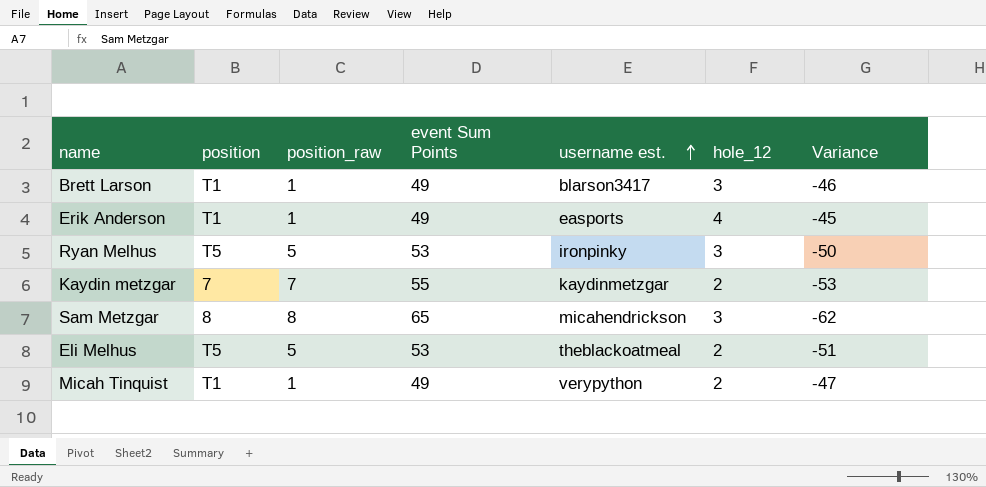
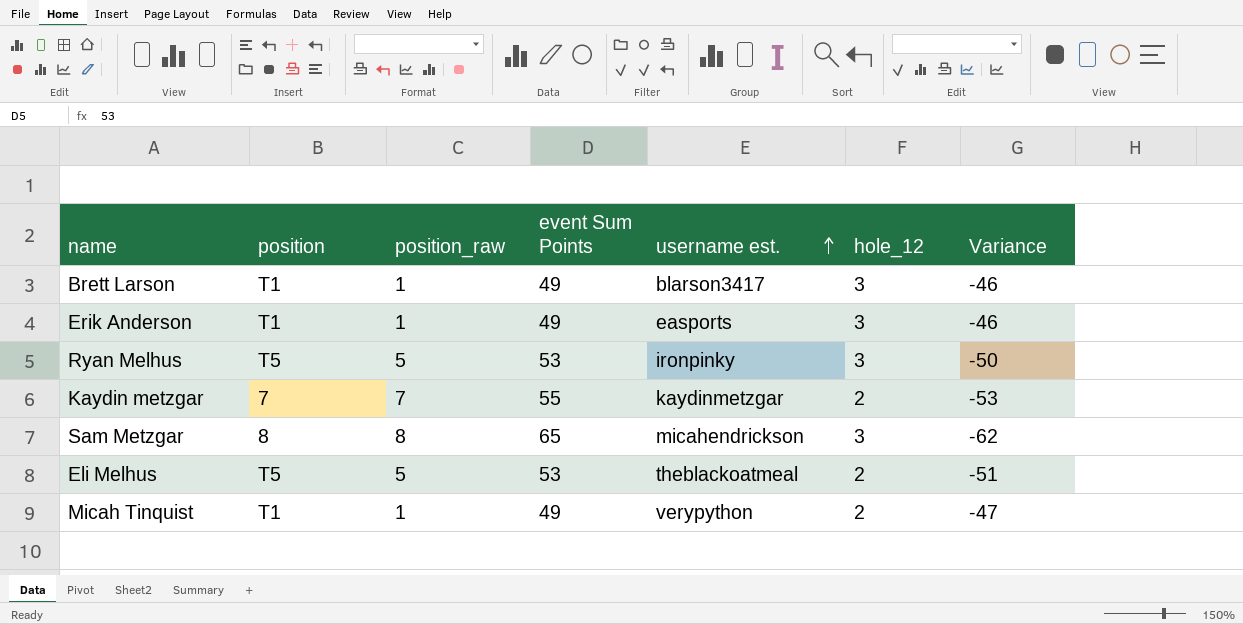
Erik Anderson | hole_12: 4 -> 3
Erik Anderson | Variance: -45 -> -46

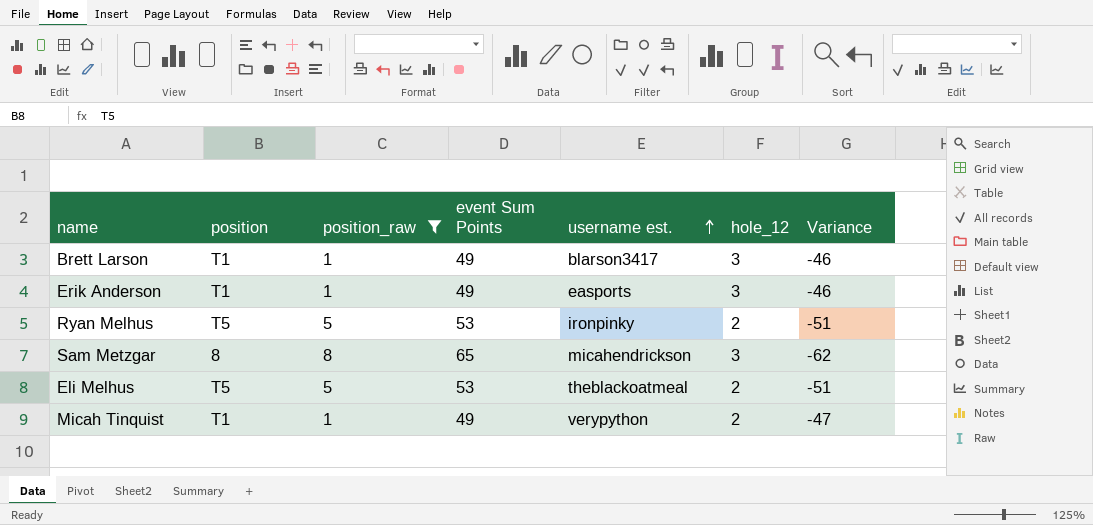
filter: none -> position_raw != 7
Ryan Melhus | hole_12: 3 -> 2
Ryan Melhus | Variance: -50 -> -51

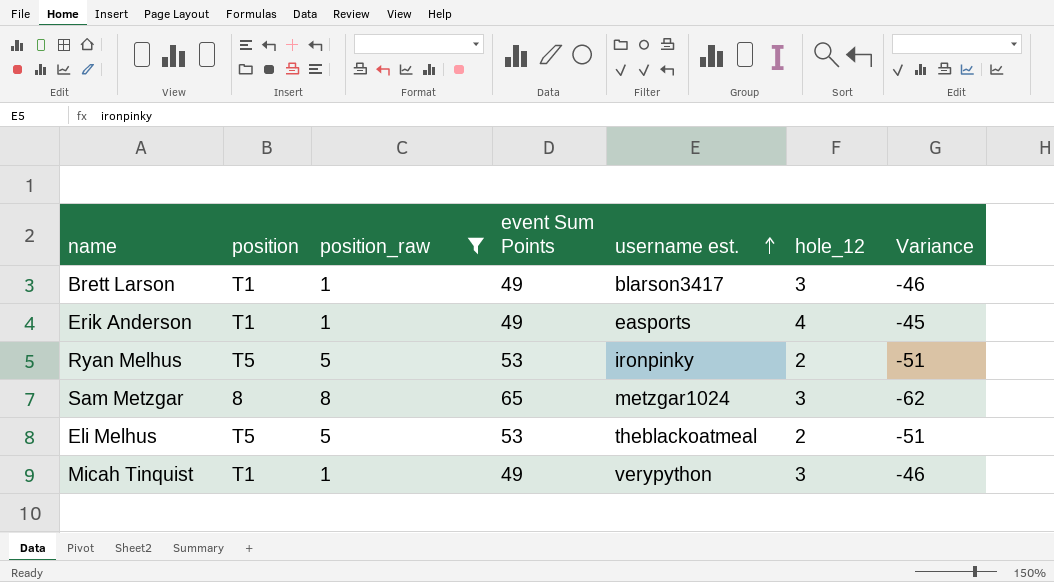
Erik Anderson | hole_12: 3 -> 4
Erik Anderson | Variance: -46 -> -45
Sam Metzgar | username est.: micahendrickson -> metzgar1024
Micah Tinquist | hole_12: 2 -> 3
Micah Tinquist | Variance: -47 -> -46

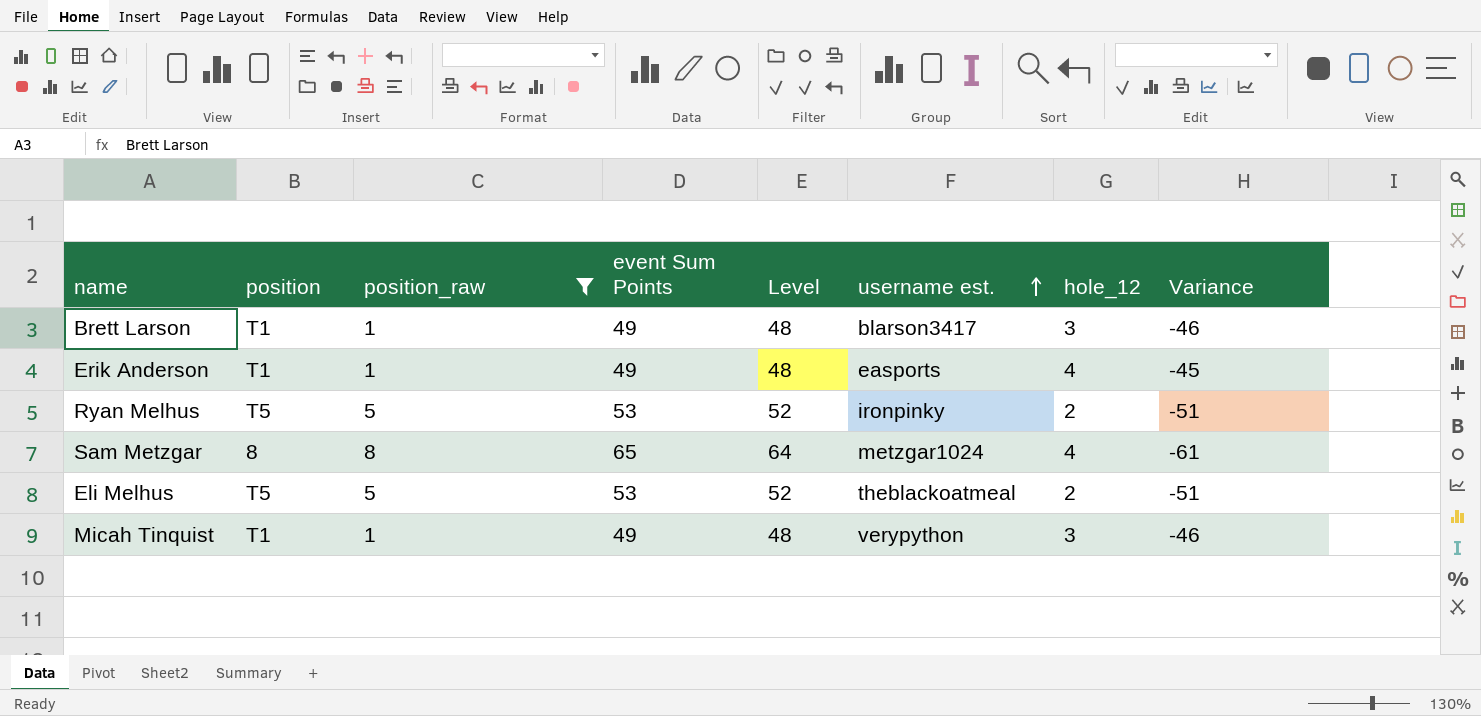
column Level | formula: none -> [event Sum Points] - 1
Sam Metzgar | hole_12: 3 -> 4
Sam Metzgar | Variance: -62 -> -61

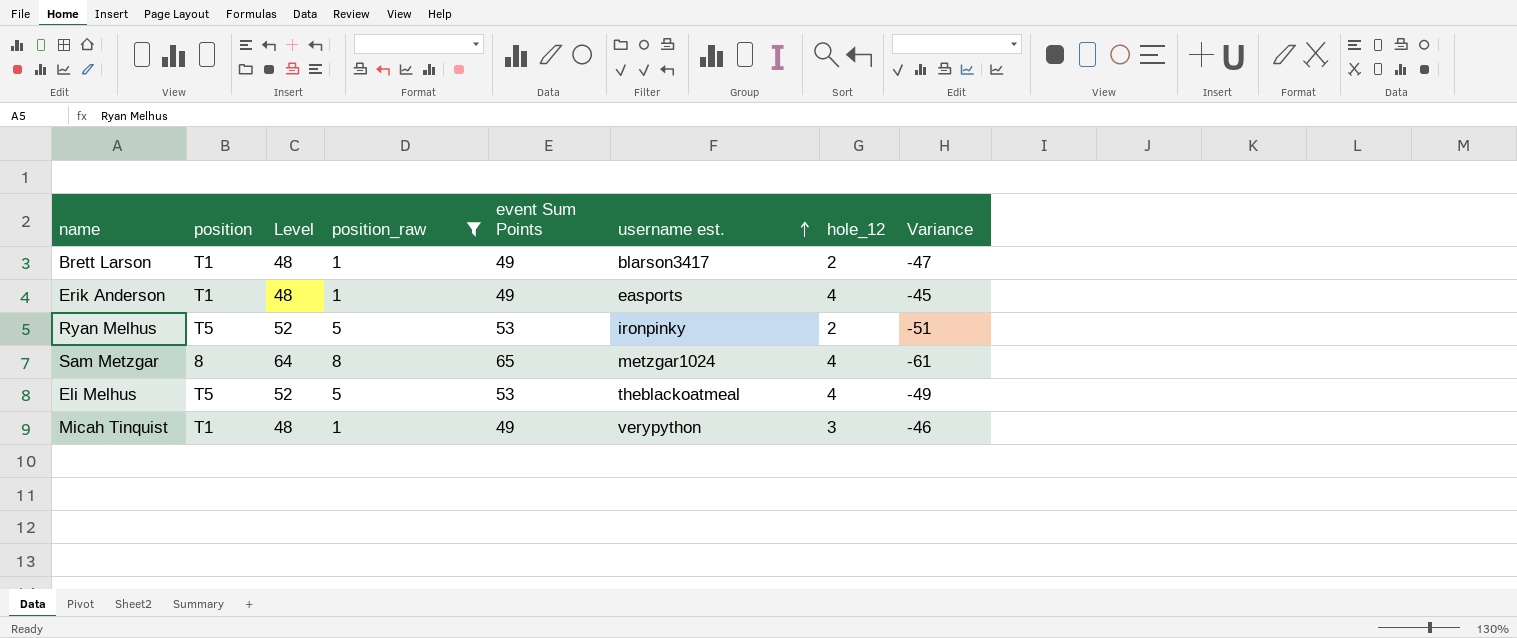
column Level | position: 5 -> 3
Brett Larson | hole_12: 3 -> 2
Brett Larson | Variance: -46 -> -47
Eli Melhus | hole_12: 2 -> 4
Eli Melhus | Variance: -51 -> -49

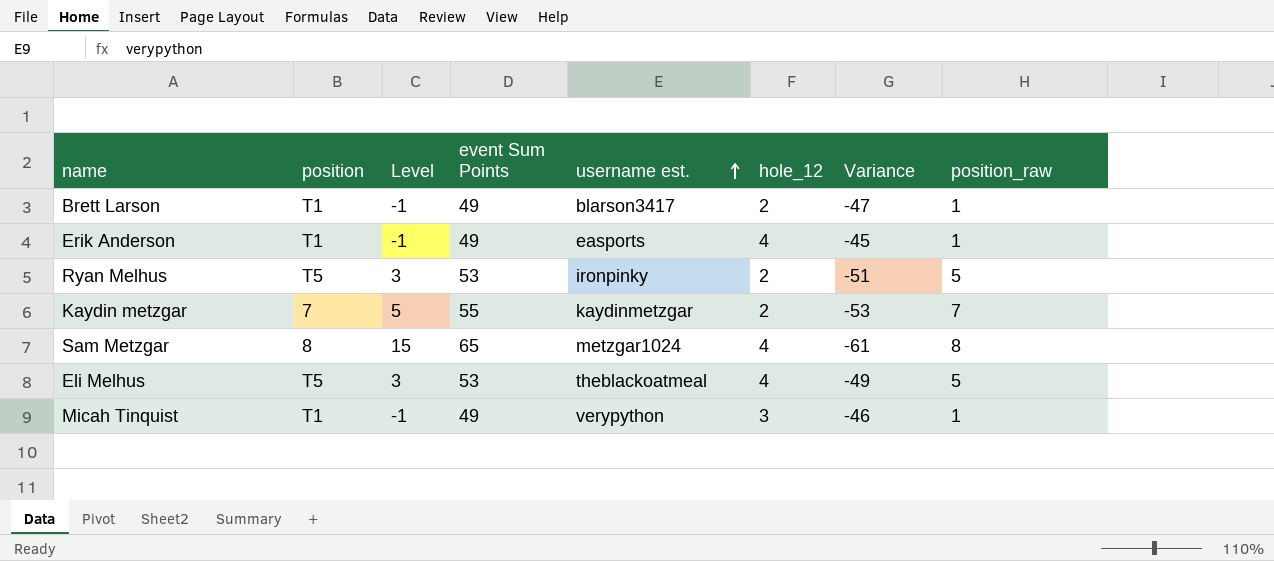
filter: position_raw != 7 -> none
column Level | formula: [event Sum Points] - 1 -> [event Sum Points] - 50
column position_raw | position: 4 -> 8

